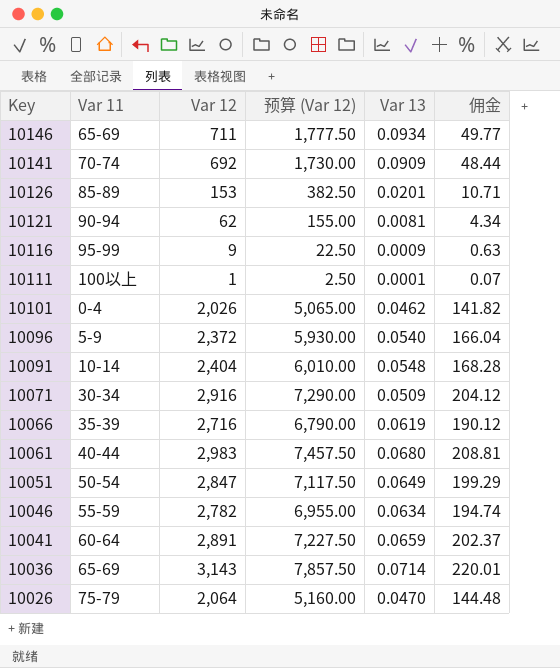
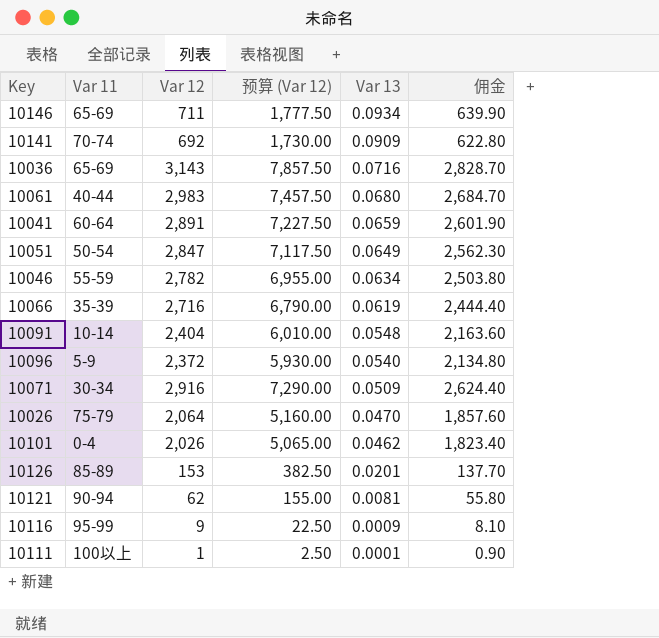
row order: Key descending -> Var 13 descending
column 佣金 | formula: [Var 12] * 0.07 -> [Var 12] * 0.9
10036 | Var 13: 0.0714 -> 0.0716

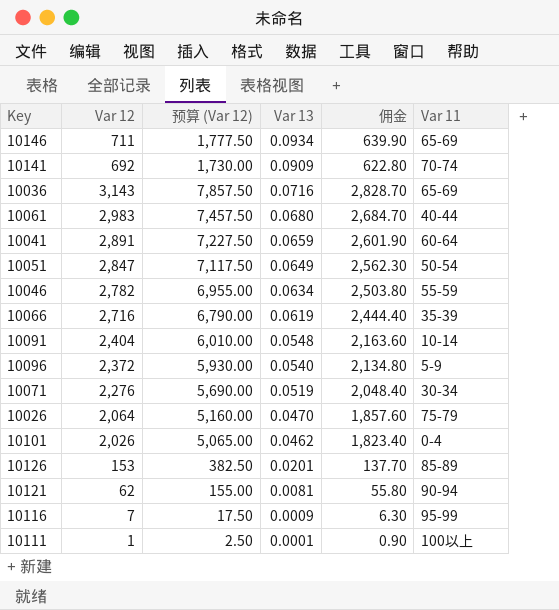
column Var 11 | position: 2 -> 6
10071 | Var 12: 2,916 -> 2,276
10071 | 预算 (Var 12): 7,290.00 -> 5,690.00
10071 | Var 13: 0.0509 -> 0.0519
10071 | 佣金: 2,624.40 -> 2,048.40
10116 | Var 12: 9 -> 7
10116 | 预算 (Var 12): 22.50 -> 17.50
10116 | 佣金: 8.10 -> 6.30

